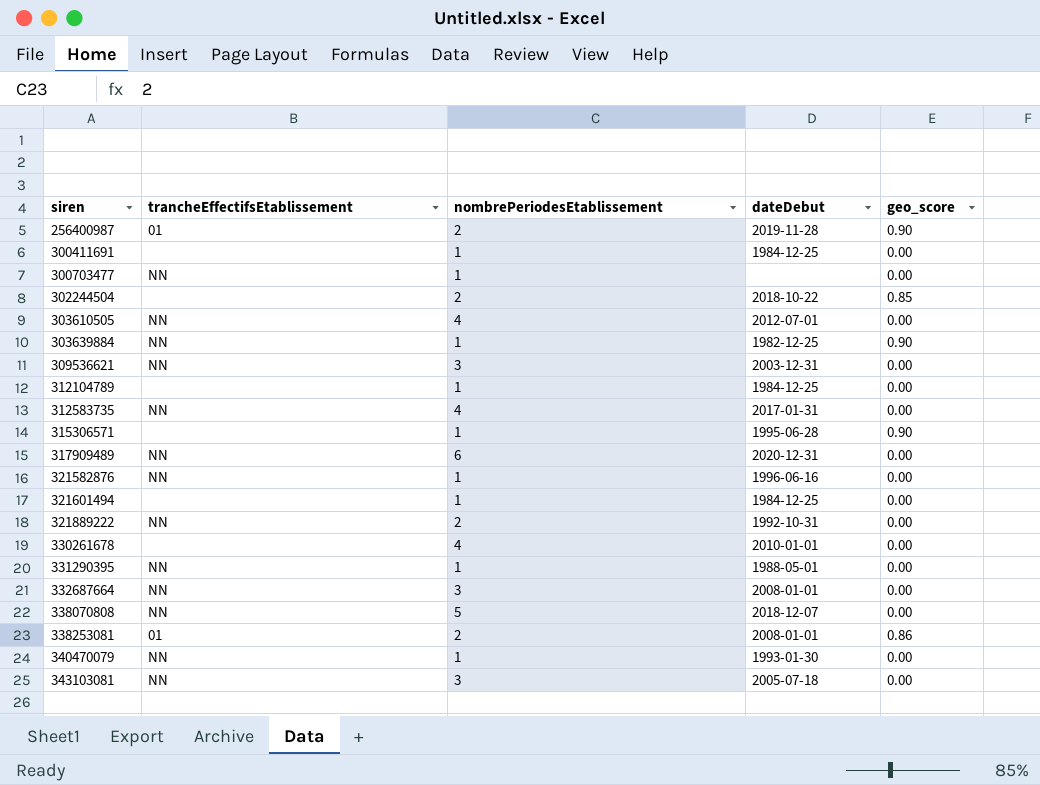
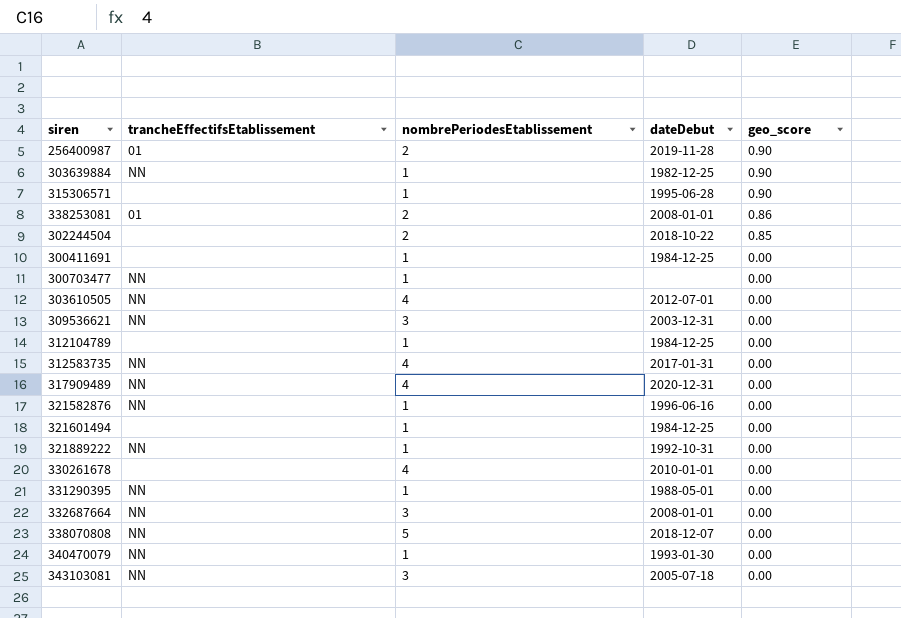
row order: siren ascending -> geo_score descending
317909489 | nombrePeriodesEtablissement: 6 -> 4
321889222 | nombrePeriodesEtablissement: 2 -> 1

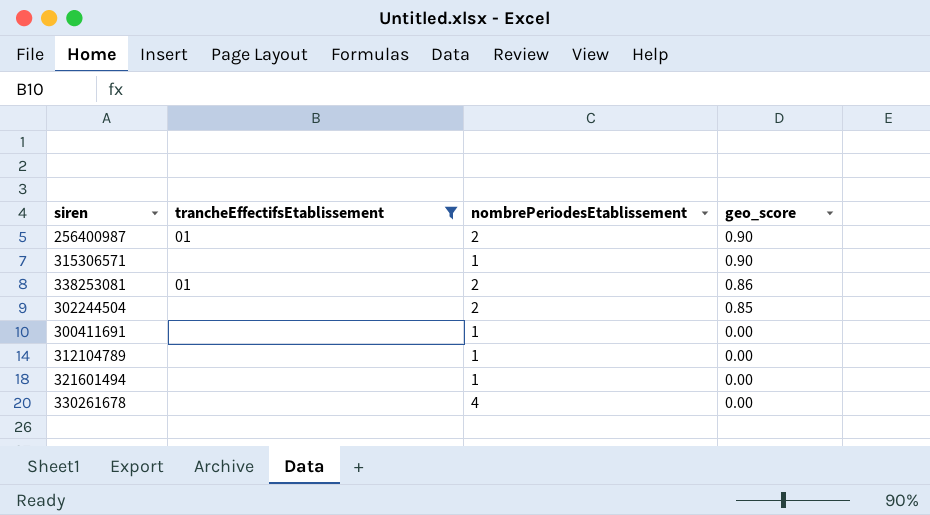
filter: none -> trancheEffectifsEtablissement != NN
column dateDebut | position: 4 -> none

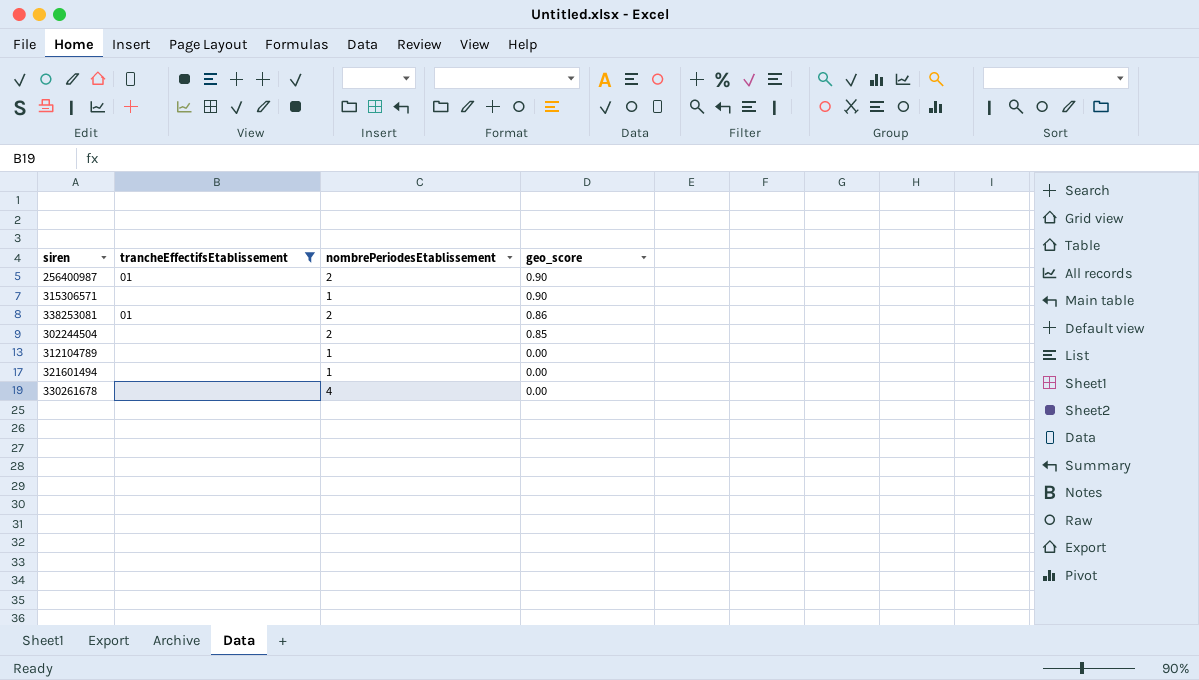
row 300411691: none | 1 | 0.00 -> none

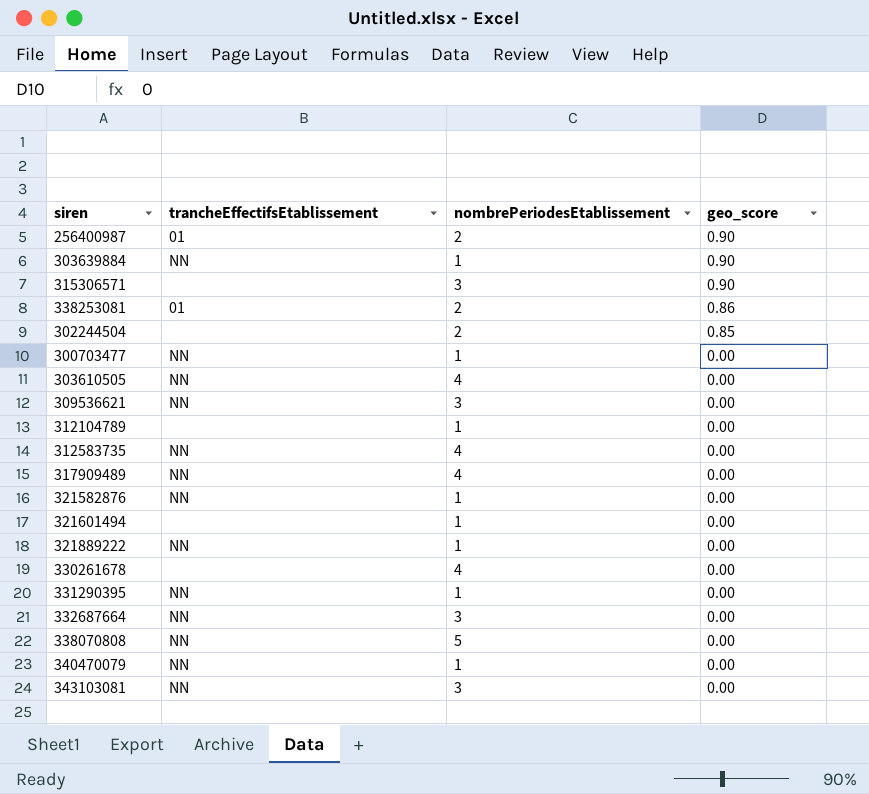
filter: trancheEffectifsEtablissement != NN -> none
315306571 | nombrePeriodesEtablissement: 1 -> 3

